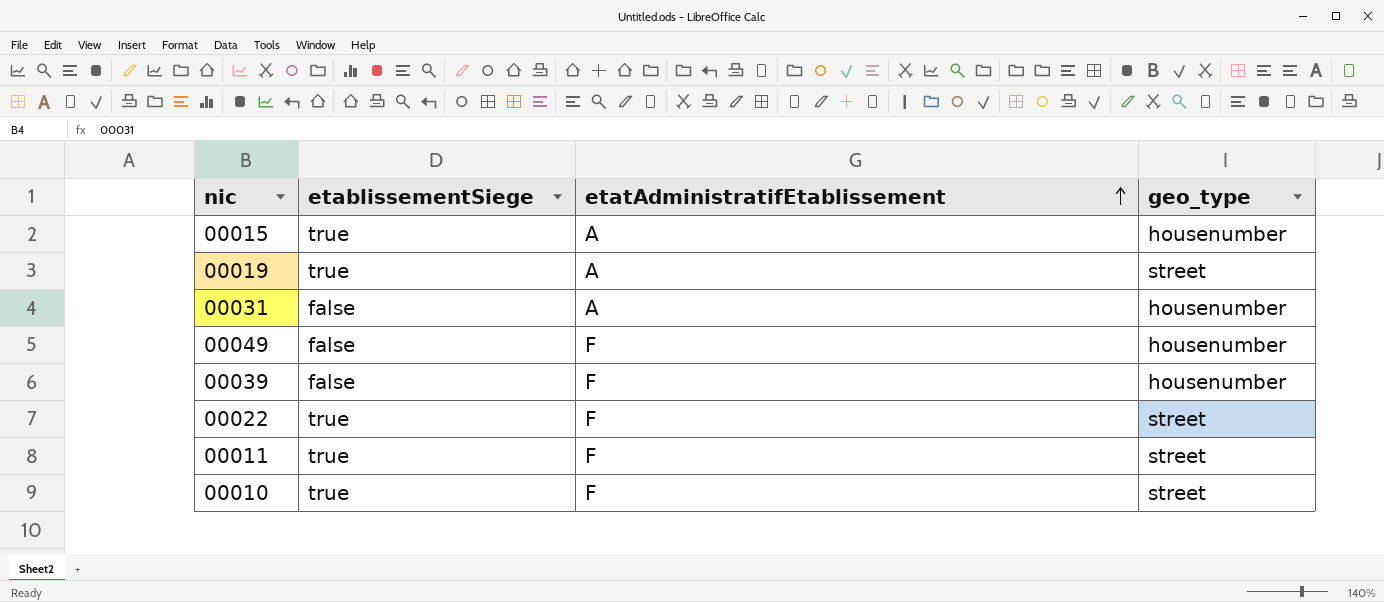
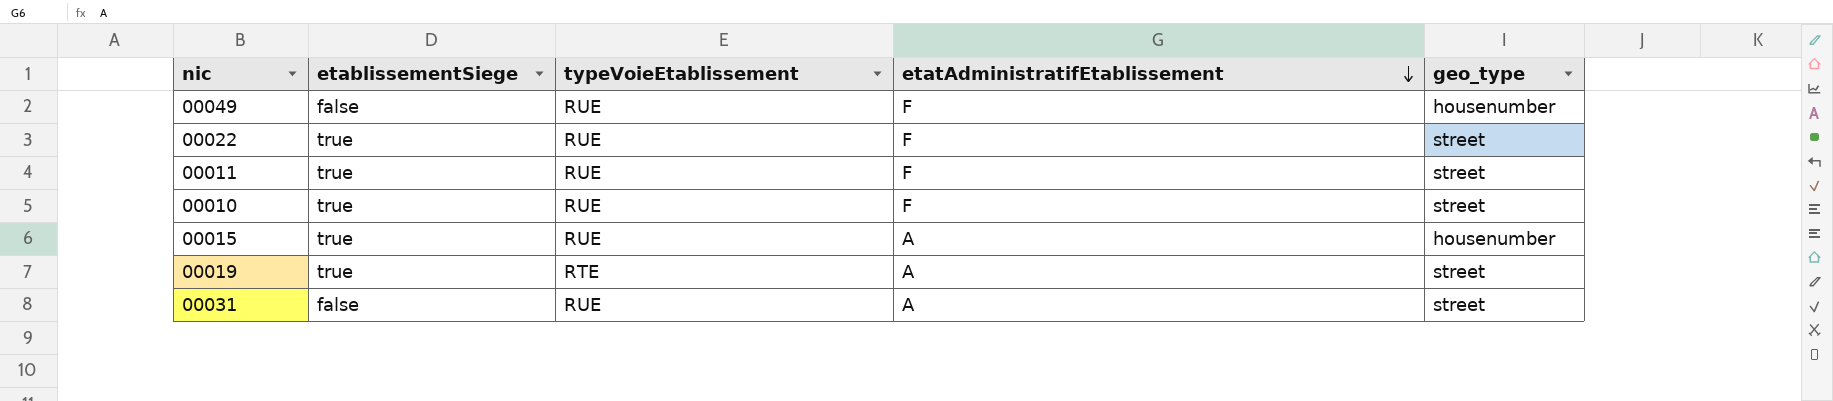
row order: etatAdministratifEtablissement ascending -> etatAdministratifEtablissement descending
column typeVoieEtablissement | position: none -> 3
row 00039: false | F | housenumber -> none
00031 | geo_type: housenumber -> street

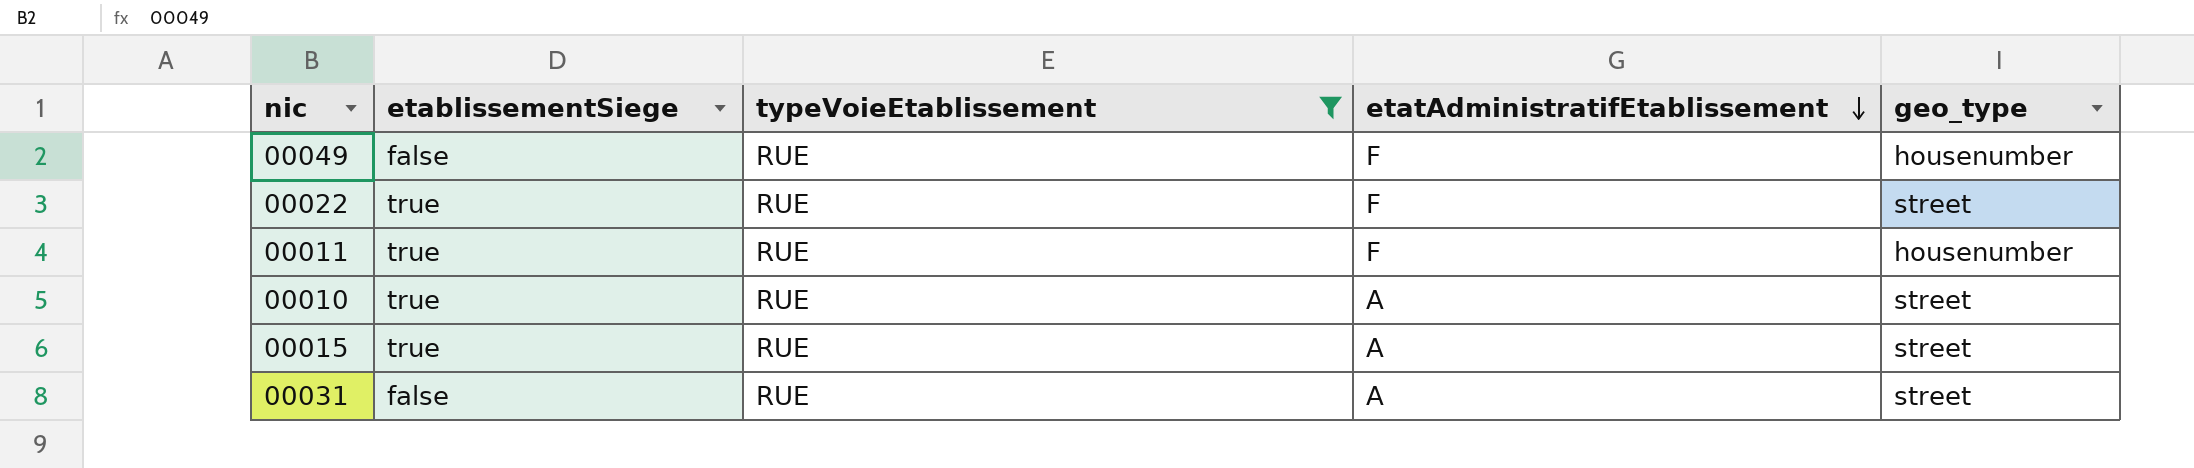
filter: none -> typeVoieEtablissement = RUE
00011 | geo_type: street -> housenumber
00010 | etatAdministratifEtablissement: F -> A
00015 | geo_type: housenumber -> street

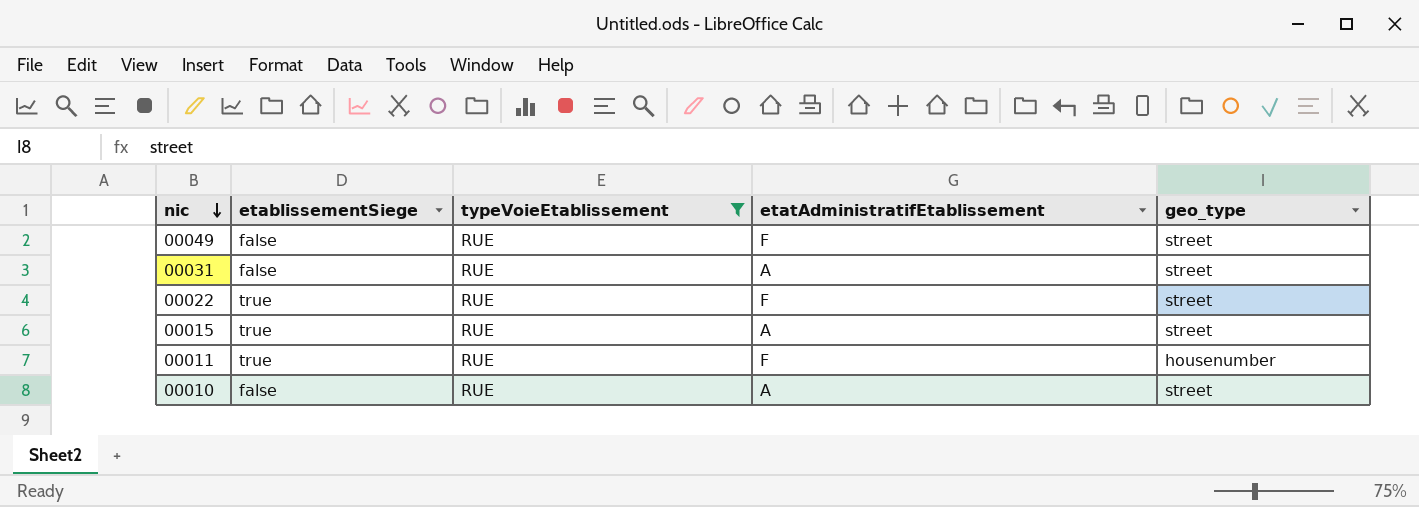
row order: etatAdministratifEtablissement descending -> nic descending
00049 | geo_type: housenumber -> street
00010 | etablissementSiege: true -> false

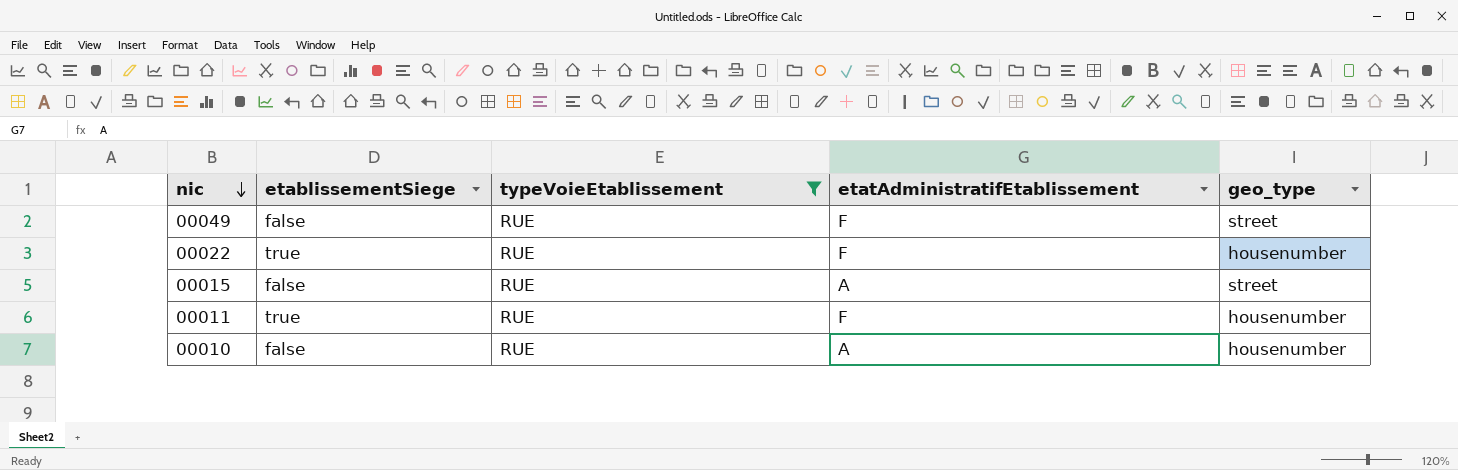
row 00031: false | RUE | A | street -> none
00022 | geo_type: street -> housenumber
00015 | etablissementSiege: true -> false
00010 | geo_type: street -> housenumber

